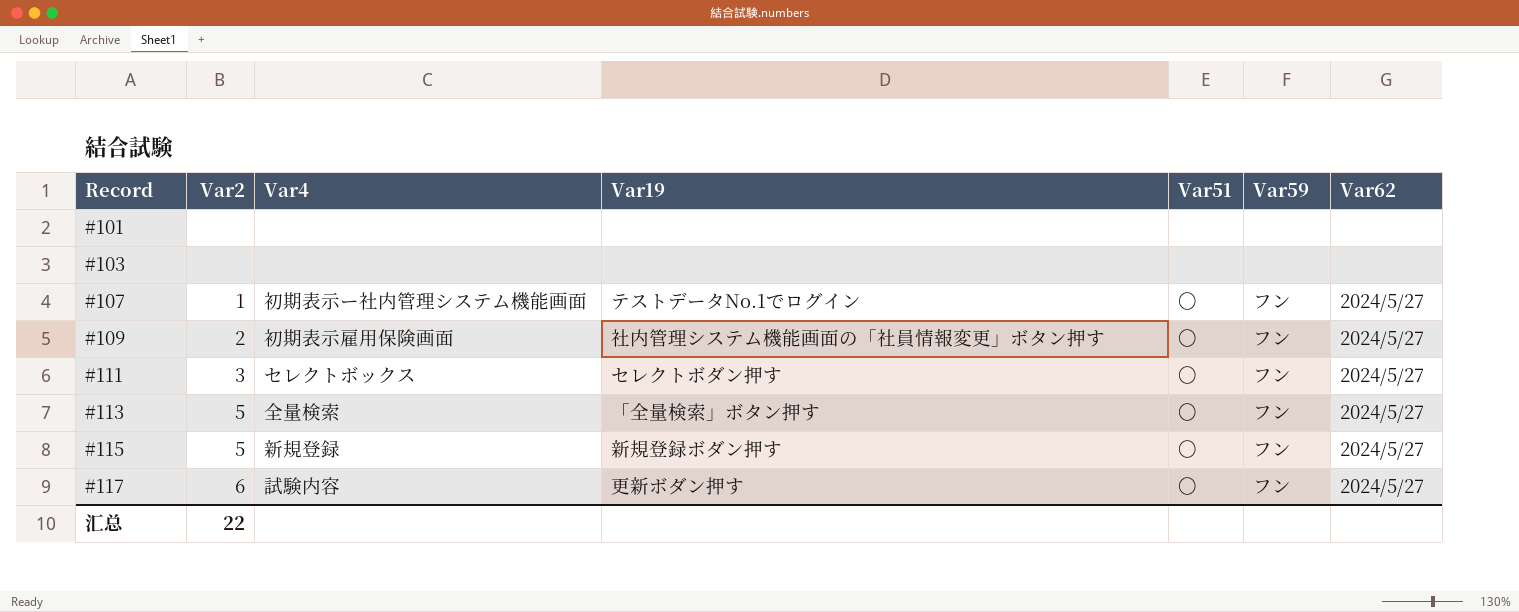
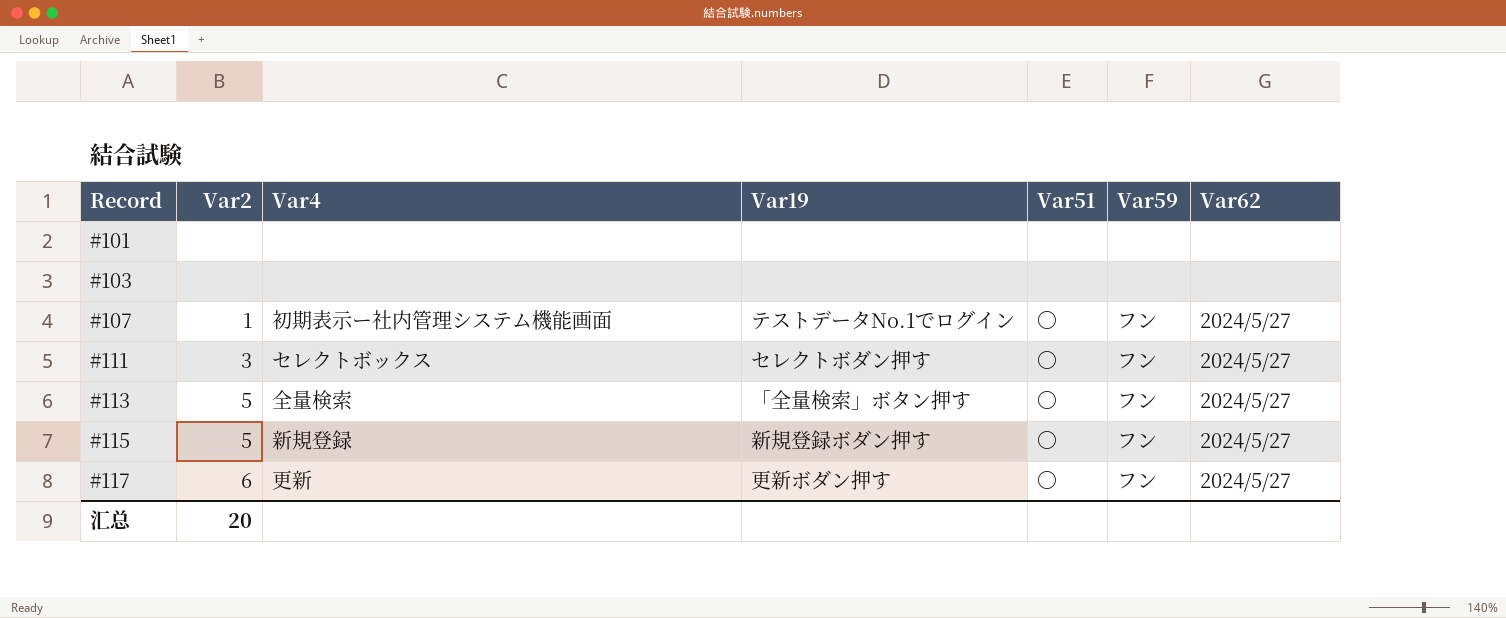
row #109: 2 | 初期表示雇用保険画面 | 社内管理システム機能画面の「社員情報変更」ボタン押す | 〇 | フン | 2024/5/27 -> none
#117 | Var4: 試験内容 -> 更新
汇总 | Var2: 22 -> 20

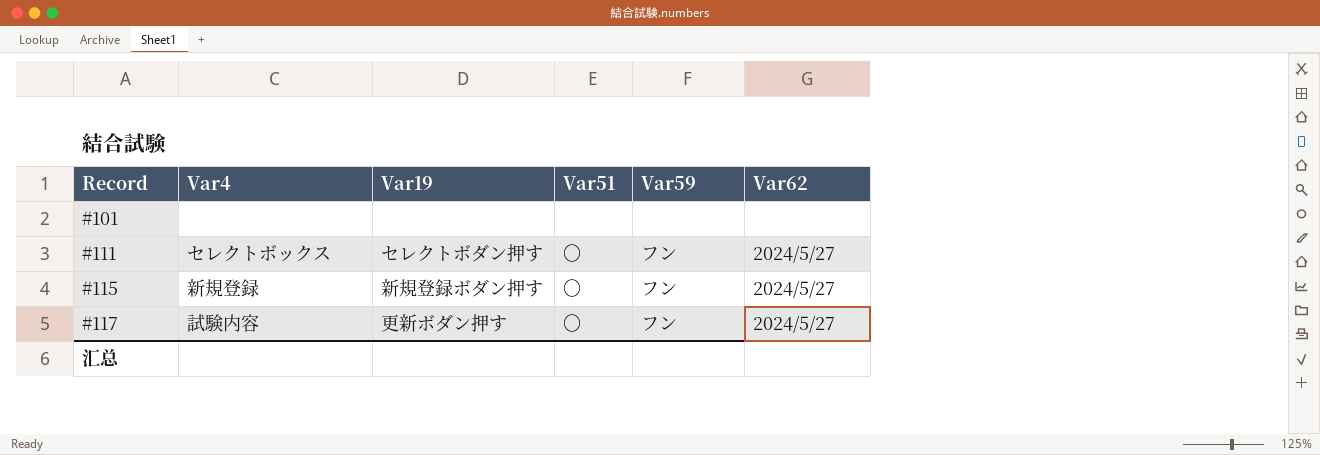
column Var2 | position: 2 -> none
row #103: none | none | none | none | none | none -> none
row #107: 1 | 初期表示ー社内管理システム機能画面 | テストデータNo.1でログイン | 〇 | フン | 2024/5/27 -> none
row #113: 5 | 全量検索 | 「全量検索」ボタン押す | 〇 | フン | 2024/5/27 -> none
#117 | Var4: 更新 -> 試験内容

